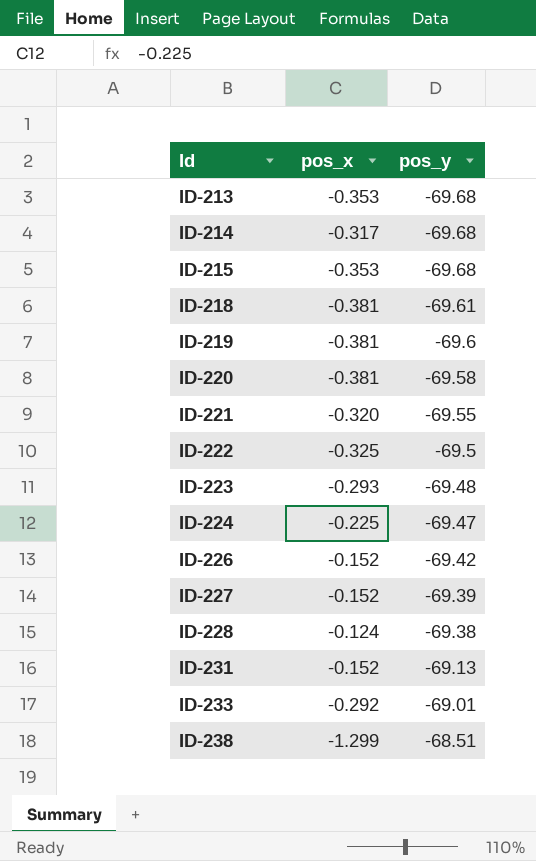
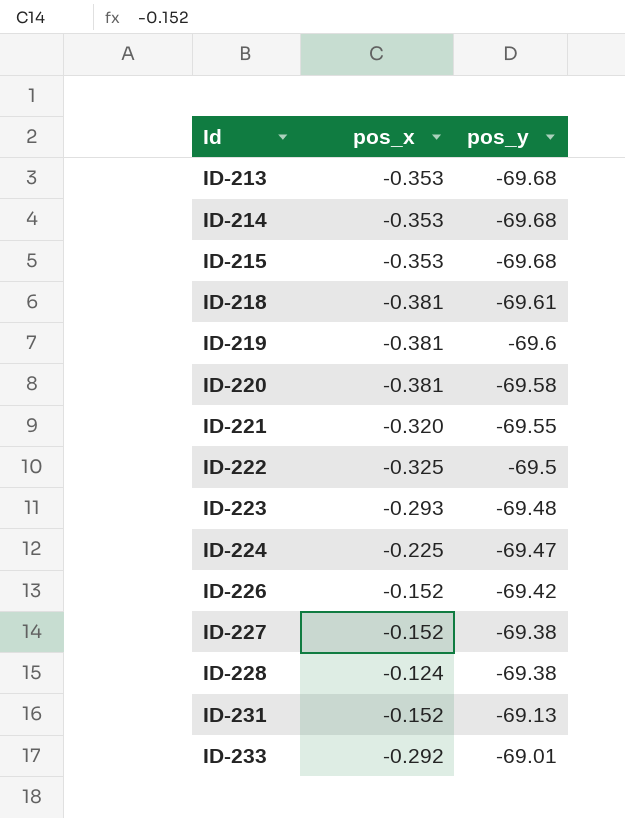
row ID-238: -1.299 | -68.51 -> none
ID-214 | pos_x: -0.317 -> -0.353
ID-227 | pos_y: -69.39 -> -69.38

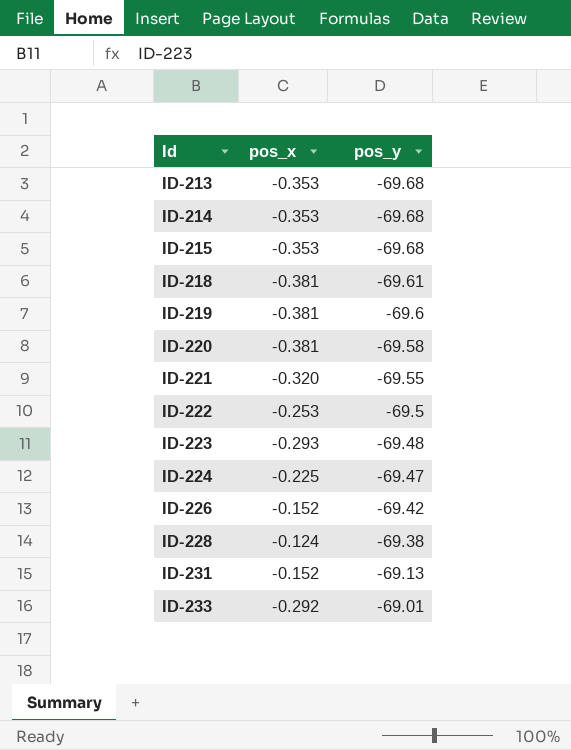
row ID-227: -0.152 | -69.38 -> none
ID-222 | pos_x: -0.325 -> -0.253

